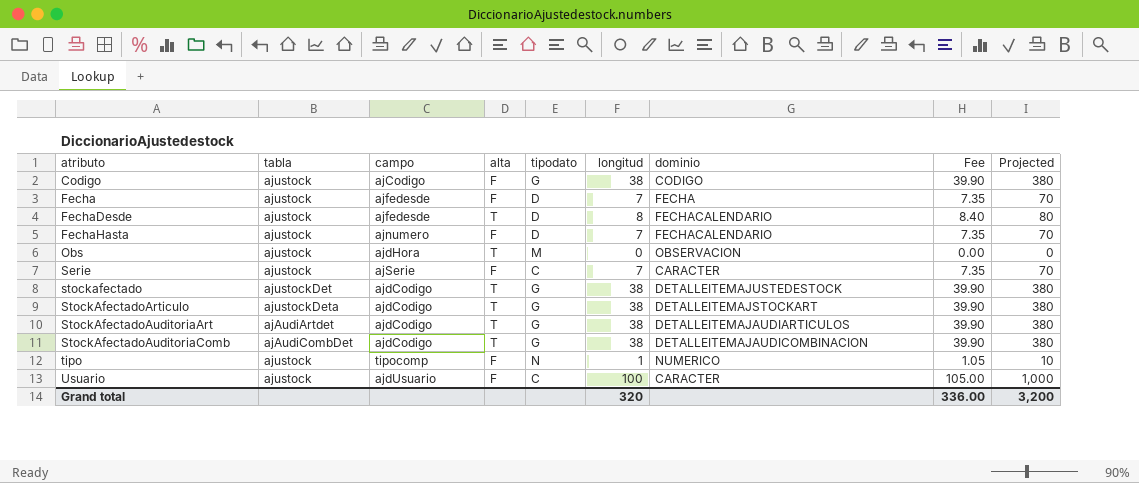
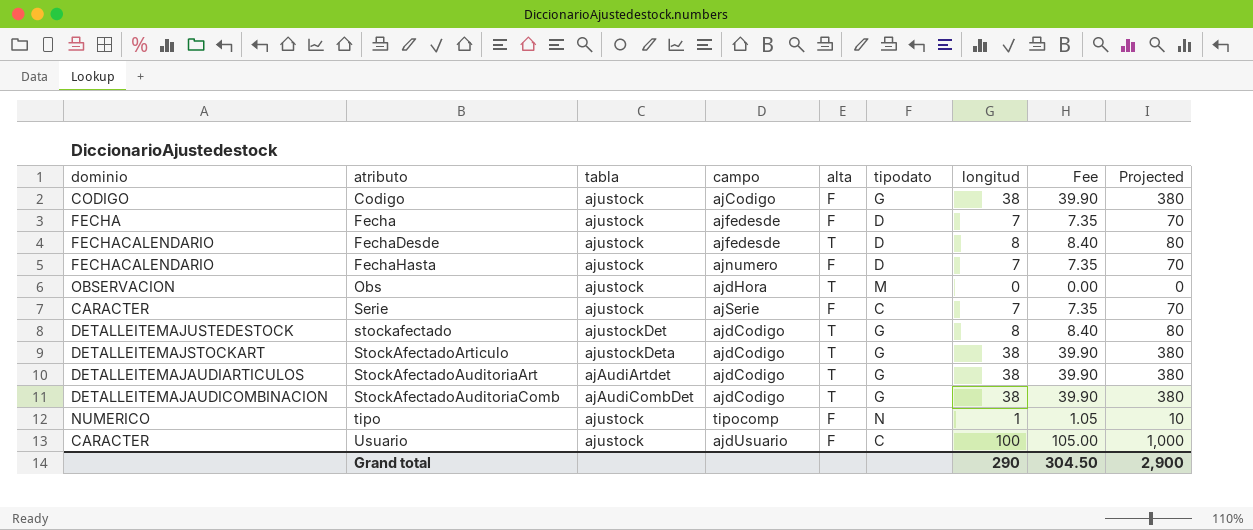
column dominio | position: 7 -> 1
stockafectado | longitud: 38 -> 8
stockafectado | Fee: 39.90 -> 8.40
stockafectado | Projected: 380 -> 80
Grand total | longitud: 320 -> 290
Grand total | Fee: 336.00 -> 304.50
Grand total | Projected: 3,200 -> 2,900

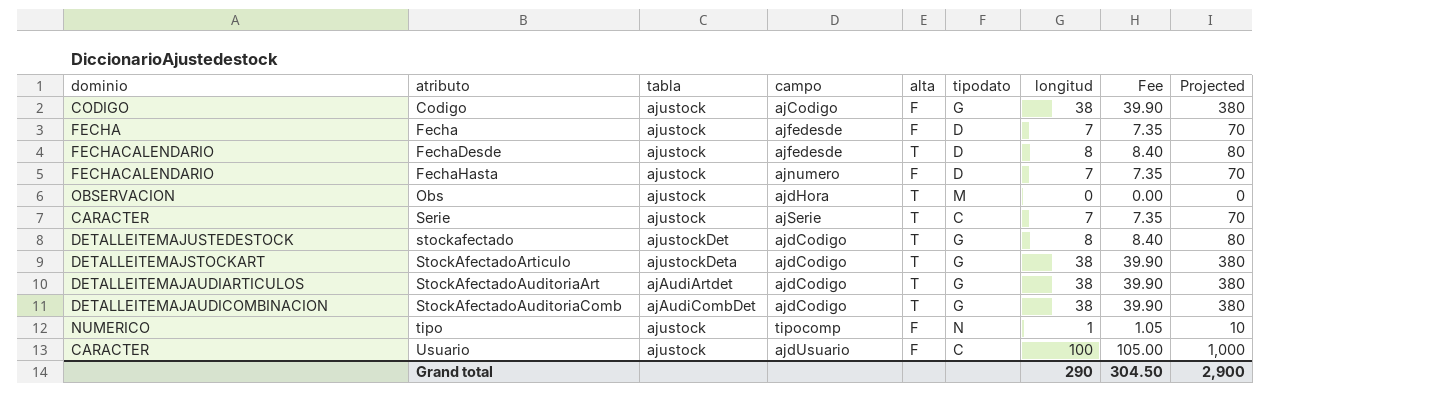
Serie | alta: F -> T

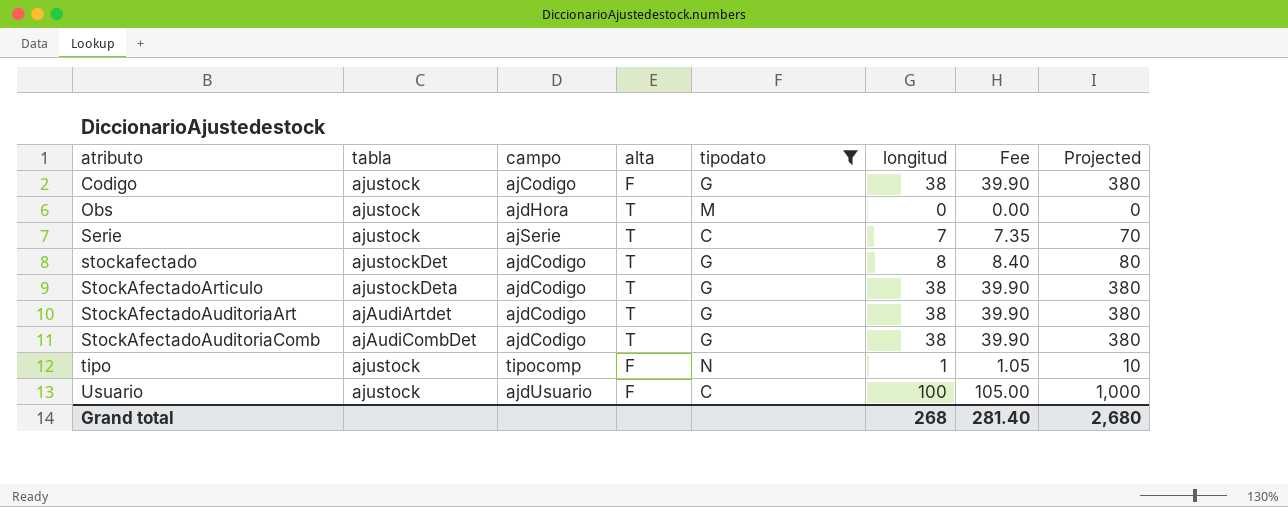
filter: none -> tipodato != D
column dominio | position: 1 -> none
Grand total | longitud: 290 -> 268
Grand total | Fee: 304.50 -> 281.40
Grand total | Projected: 2,900 -> 2,680

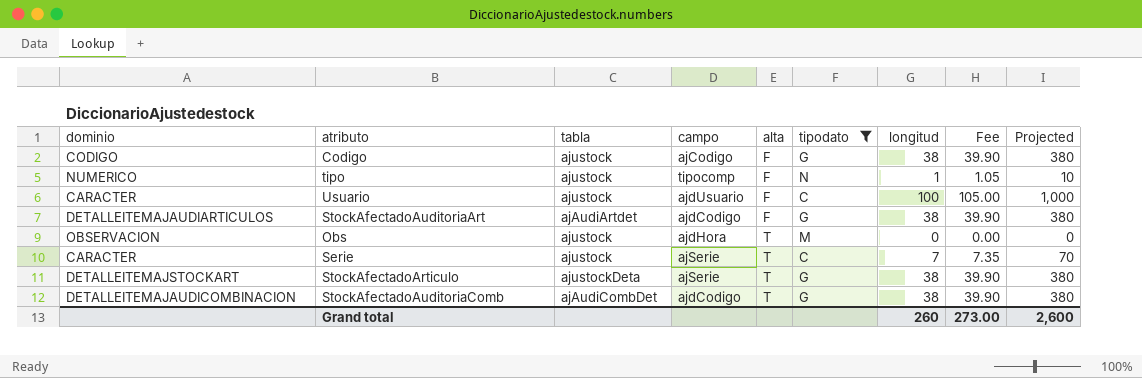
row order: atributo ascending -> alta ascending
column dominio | position: none -> 1
row stockafectado: ajustockDet | ajdCodigo | T | G | 8 | 8.40 | 80 -> none
StockAfectadoAuditoriaArt | alta: T -> F
StockAfectadoArticulo | campo: ajdCodigo -> ajSerie
Grand total | longitud: 268 -> 260
Grand total | Fee: 281.40 -> 273.00
Grand total | Projected: 2,680 -> 2,600

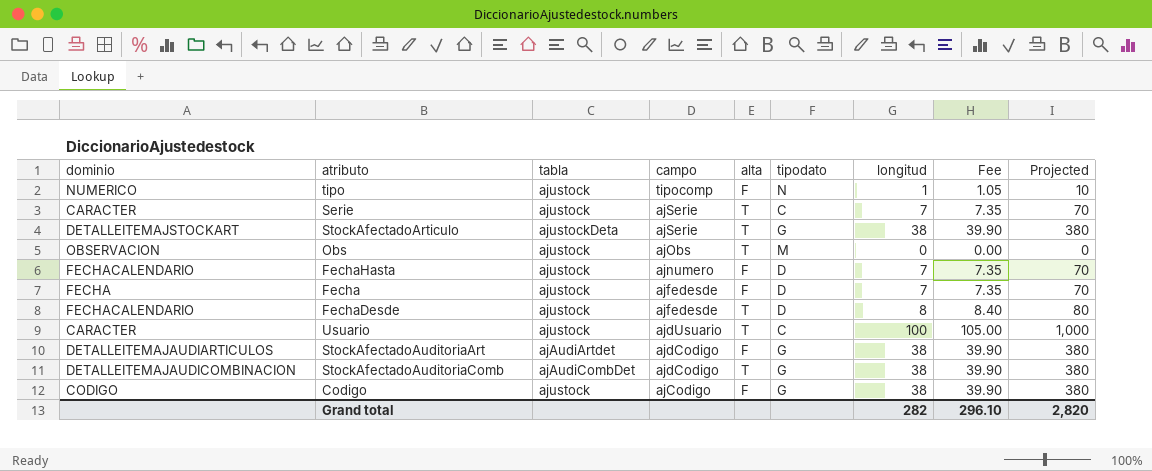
filter: tipodato != D -> none
row order: alta ascending -> campo descending
Obs | campo: ajdHora -> ajObs
Usuario | alta: F -> T
Grand total | longitud: 260 -> 282
Grand total | Fee: 273.00 -> 296.10
Grand total | Projected: 2,600 -> 2,820

